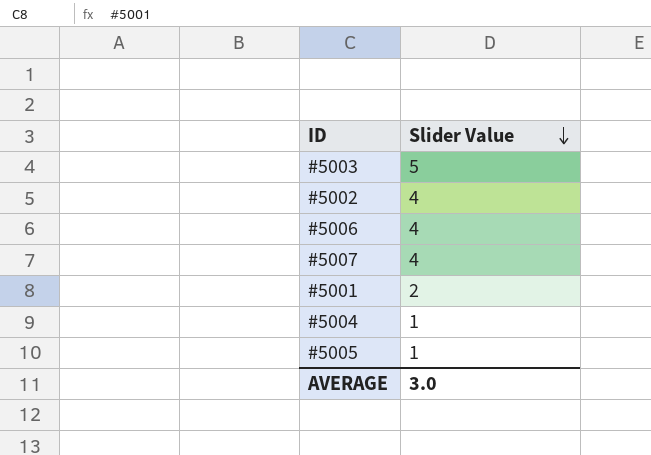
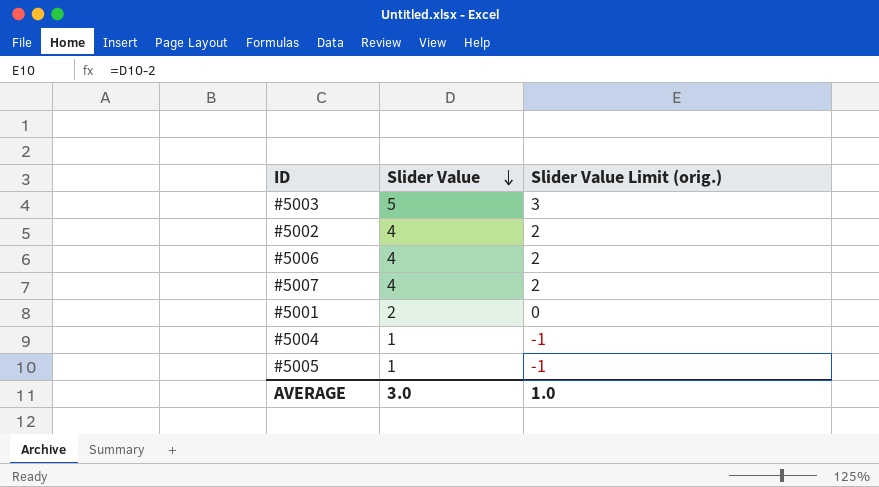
column Slider Value Limit (orig.) | formula: none -> [Slider Value] - 2

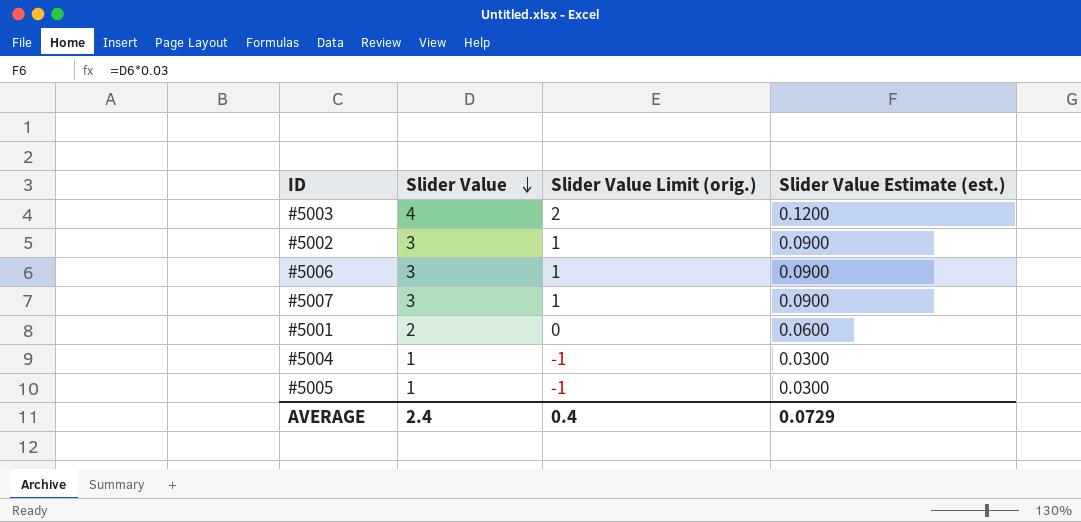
column Slider Value Estimate (est.) | formula: none -> [Slider Value] * 0.03
#5003 | Slider Value: 5 -> 4
#5003 | Slider Value Limit (orig.): 3 -> 2
#5002 | Slider Value: 4 -> 3
#5002 | Slider Value Limit (orig.): 2 -> 1
#5006 | Slider Value: 4 -> 3
#5006 | Slider Value Limit (orig.): 2 -> 1
#5007 | Slider Value: 4 -> 3
#5007 | Slider Value Limit (orig.): 2 -> 1
AVERAGE | Slider Value: 3.0 -> 2.4
AVERAGE | Slider Value Limit (orig.): 1.0 -> 0.4

